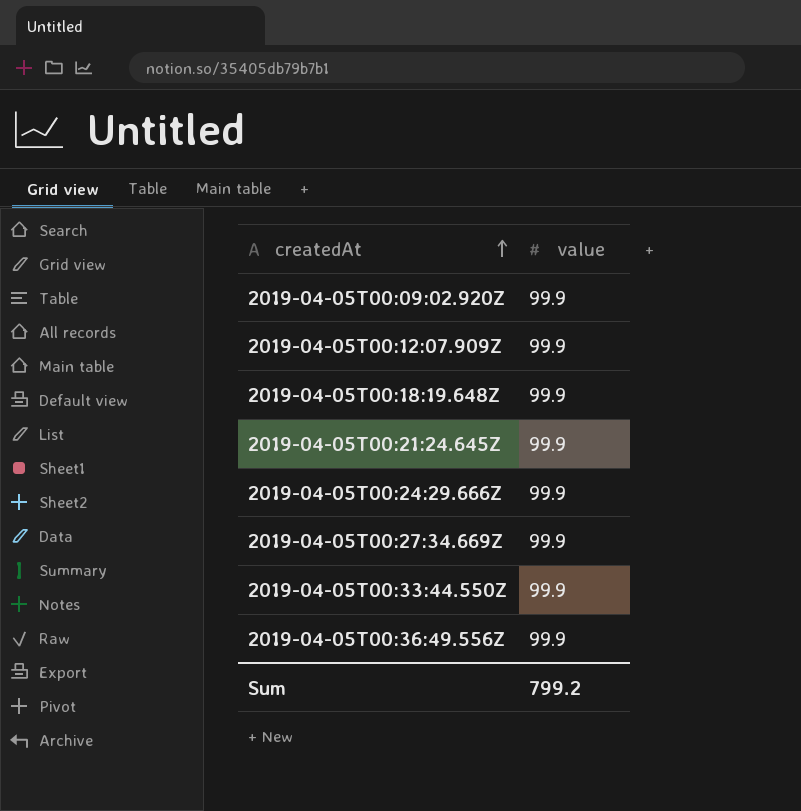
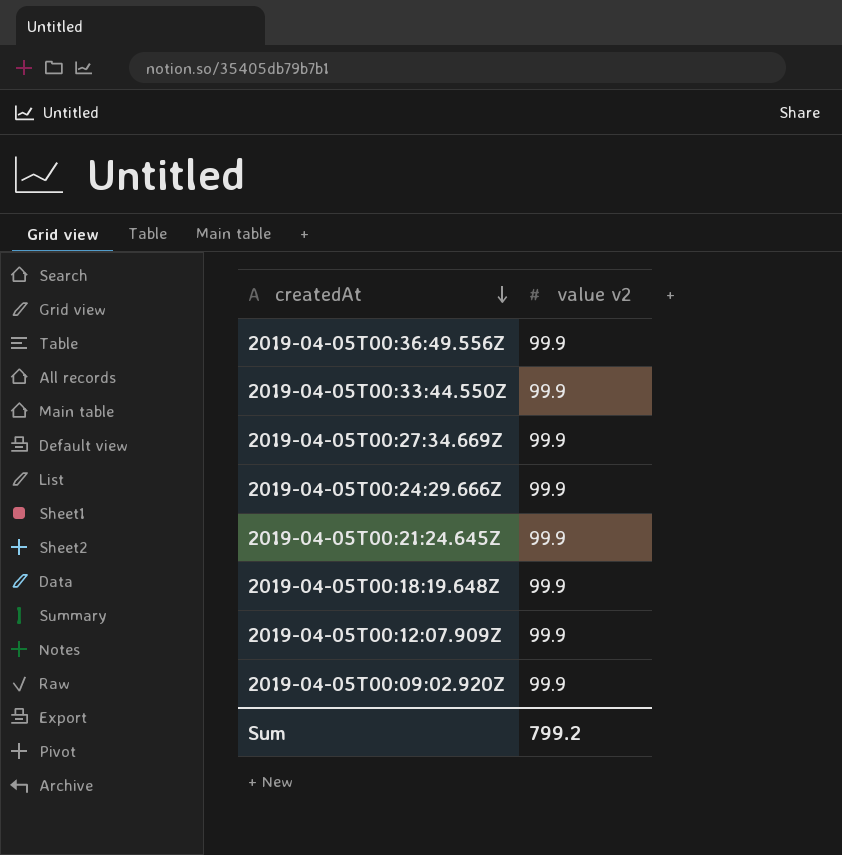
row order: createdAt ascending -> createdAt descending
column name: value -> value v2

